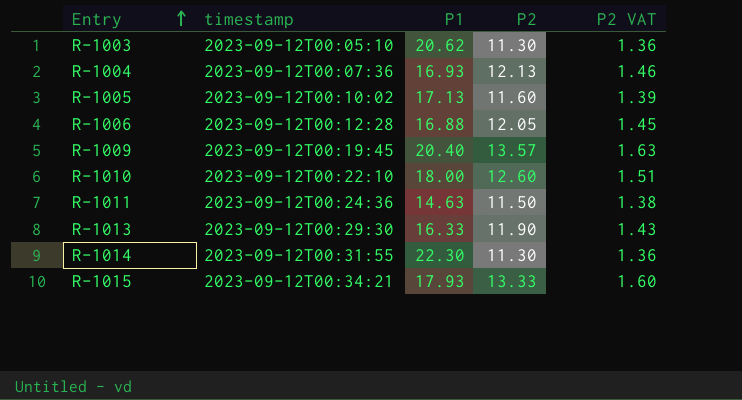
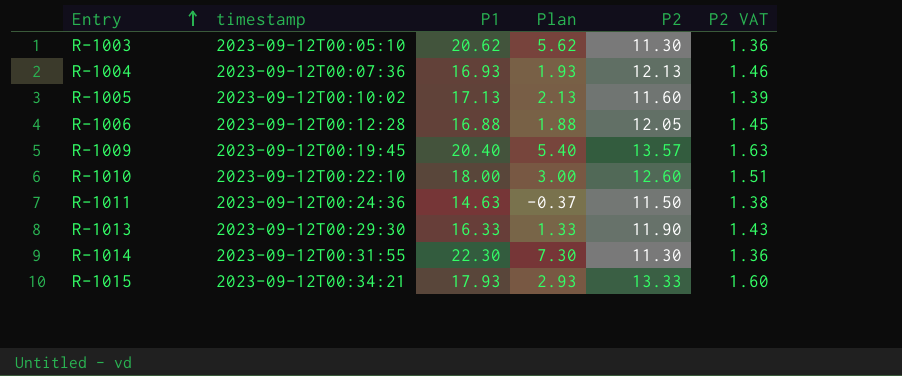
column Plan | formula: none -> [P1] - 15

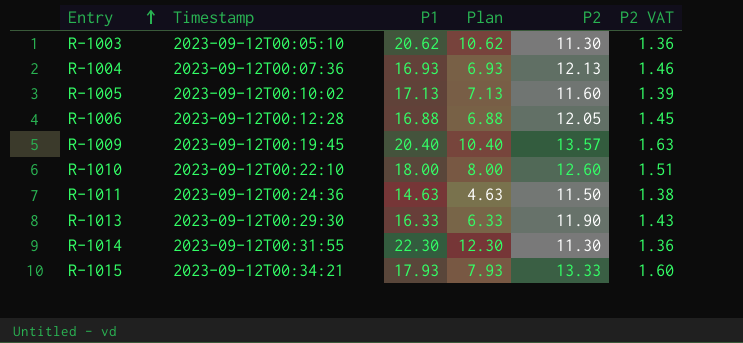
column name: timestamp -> Timestamp
column Plan | formula: [P1] - 15 -> [P1] - 10

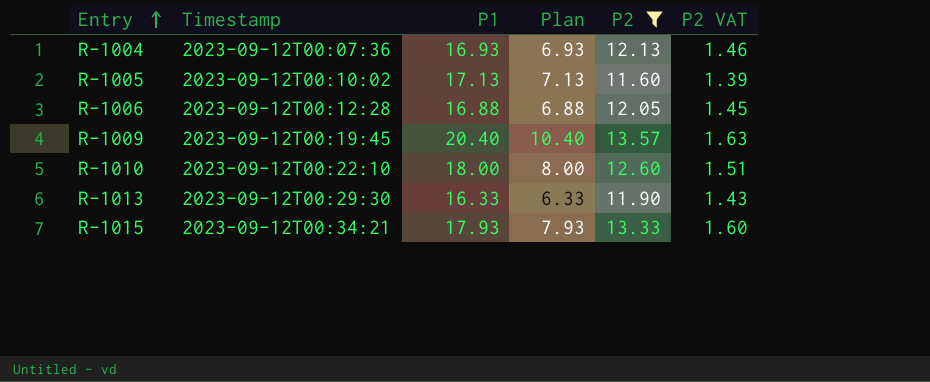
filter: none -> P2 >= 11.60

